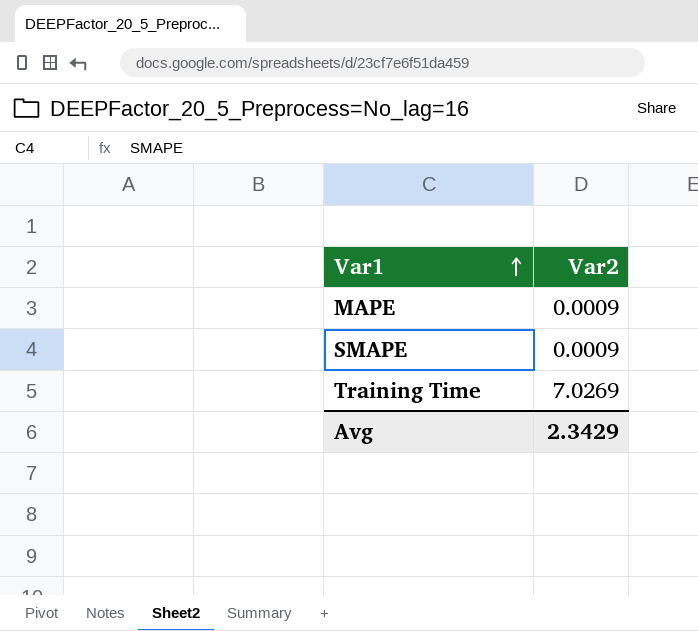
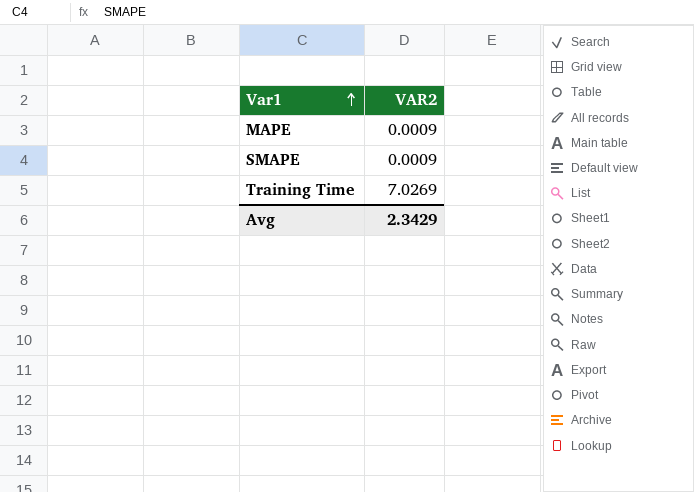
column name: Var2 -> VAR2

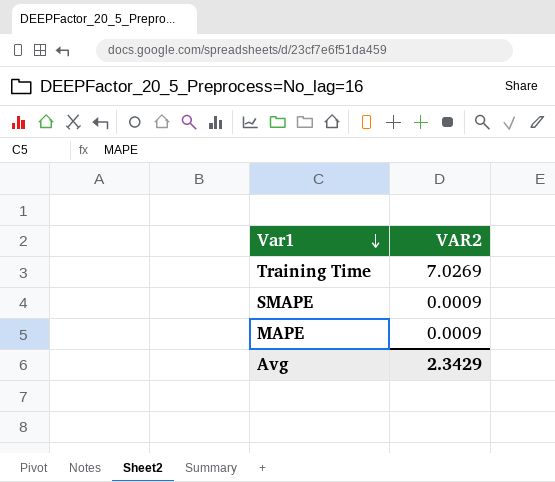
row order: Var1 ascending -> Var1 descending

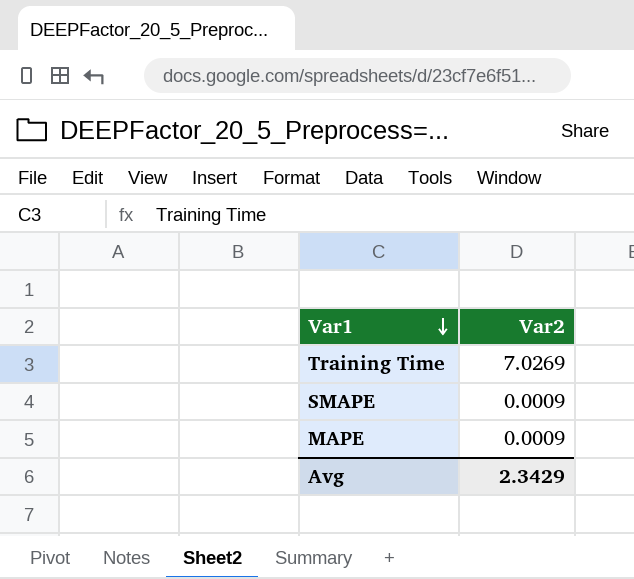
column name: VAR2 -> Var2

